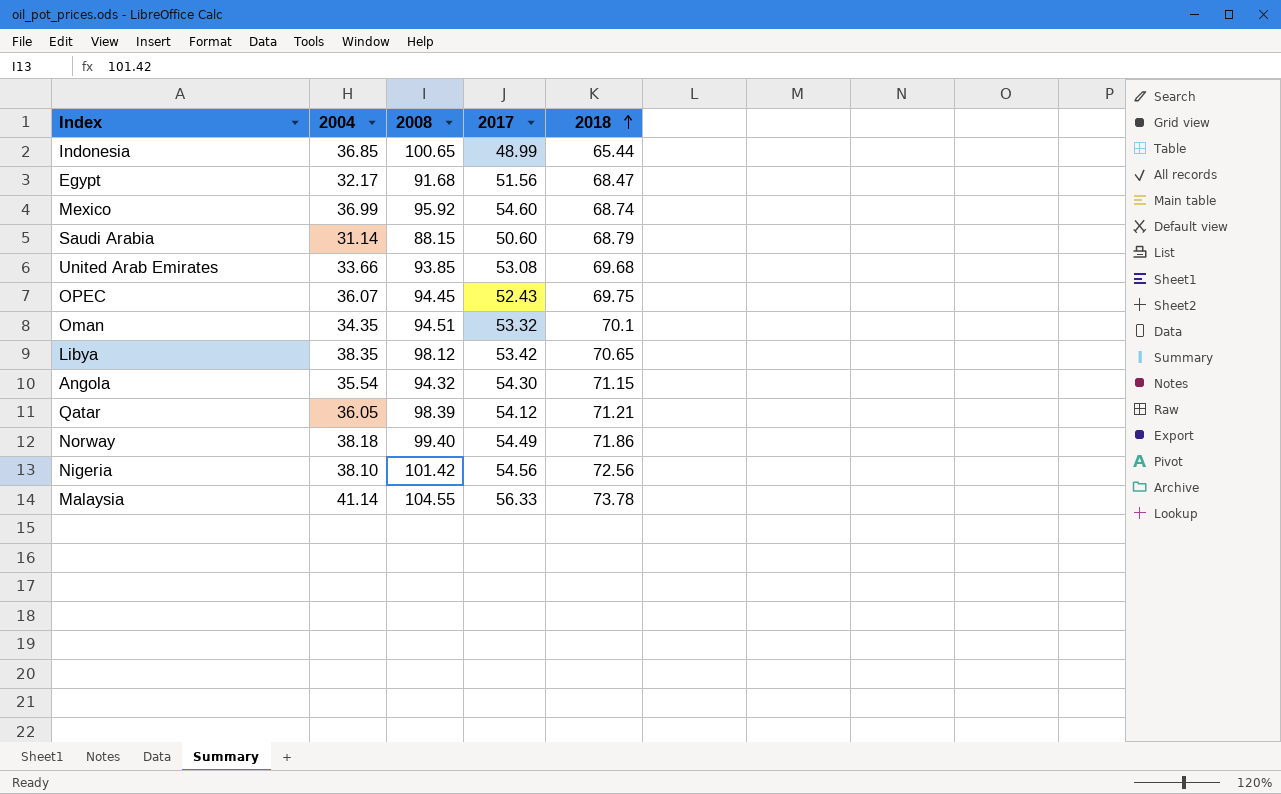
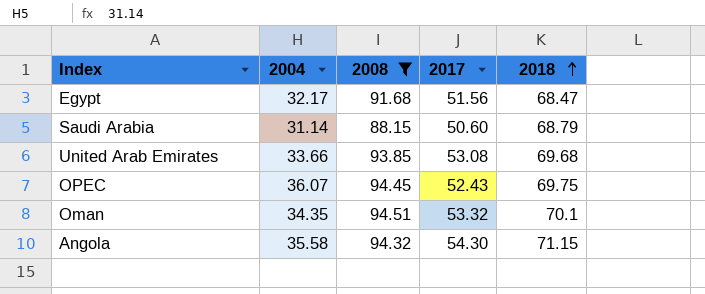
filter: none -> 2008 <= 94.51
Angola | 2004: 35.54 -> 35.58

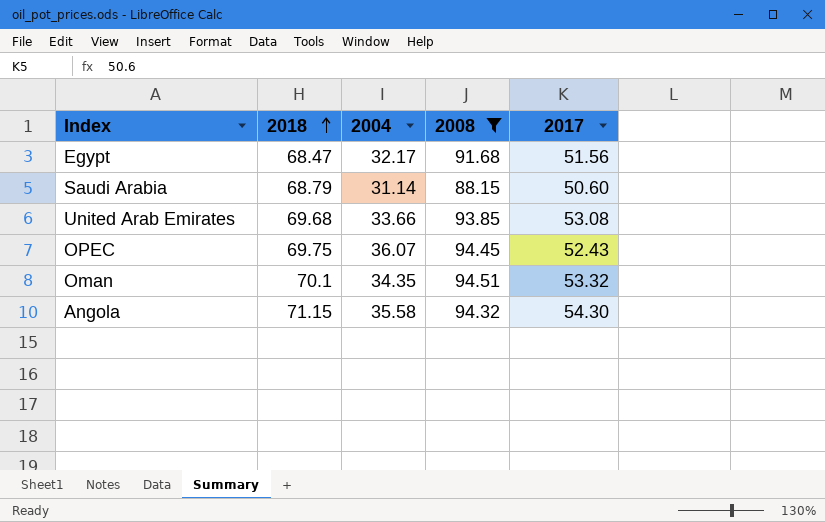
column 2018 | position: 5 -> 2

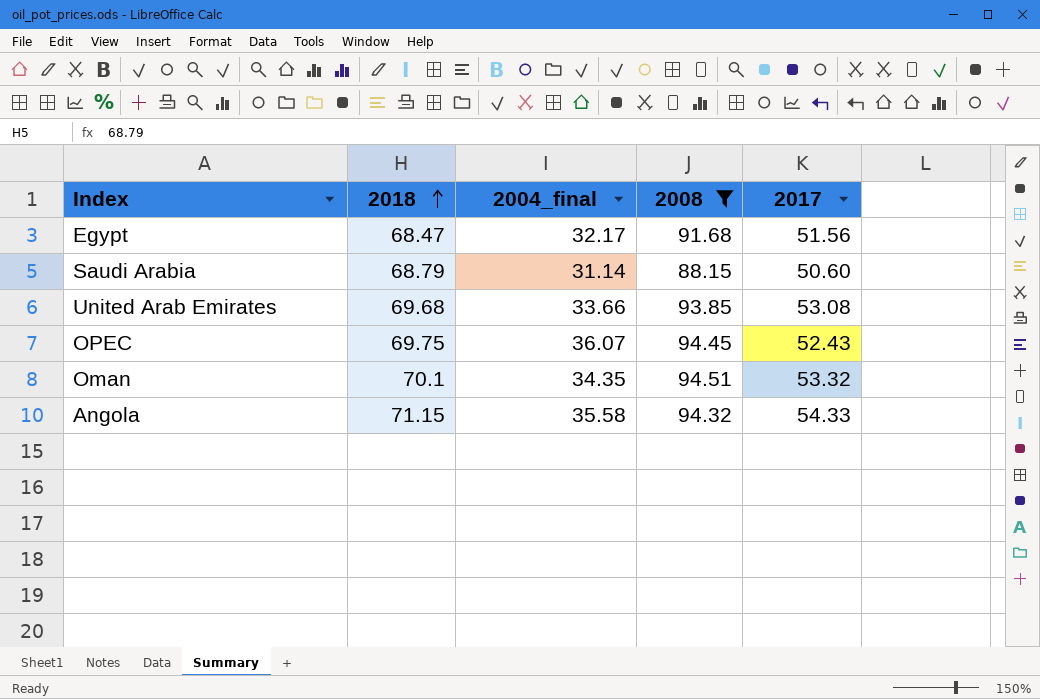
column name: 2004 -> 2004_final
Angola | 2017: 54.30 -> 54.33

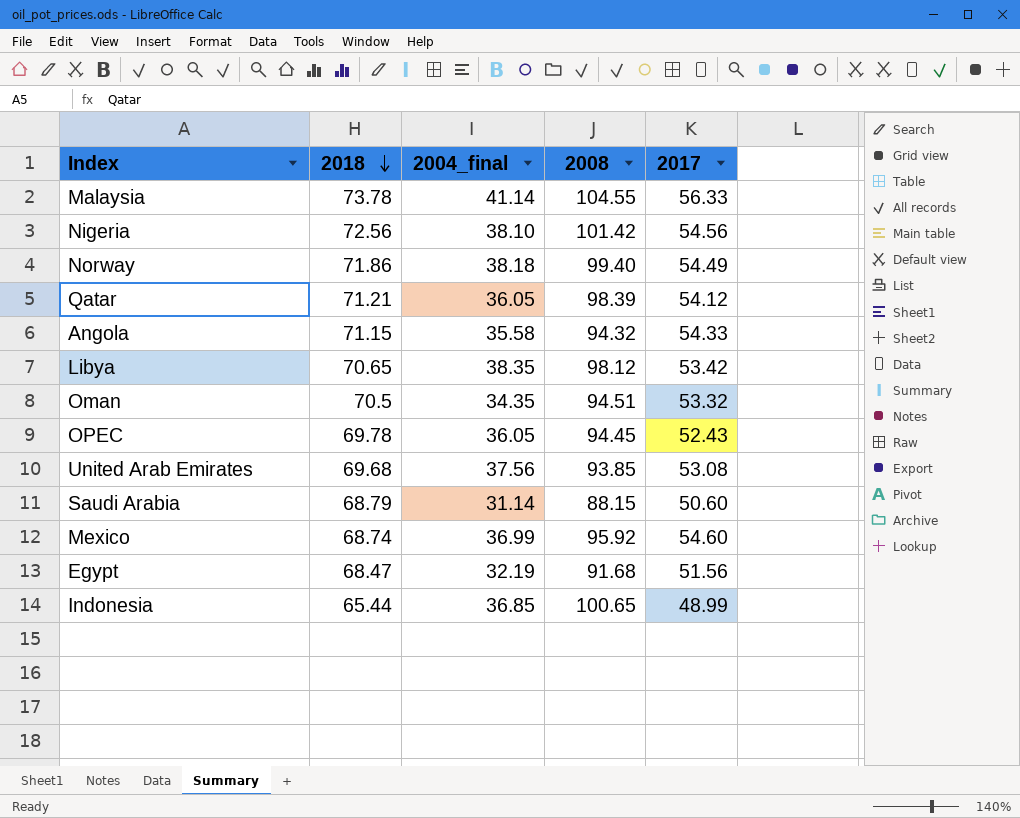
filter: 2008 <= 94.51 -> none
row order: 2018 ascending -> 2018 descending
Oman | 2018: 70.1 -> 70.5
OPEC | 2018: 69.75 -> 69.78
OPEC | 2004_final: 36.07 -> 36.05
United Arab Emirates | 2004_final: 33.66 -> 37.56
Egypt | 2004_final: 32.17 -> 32.19

